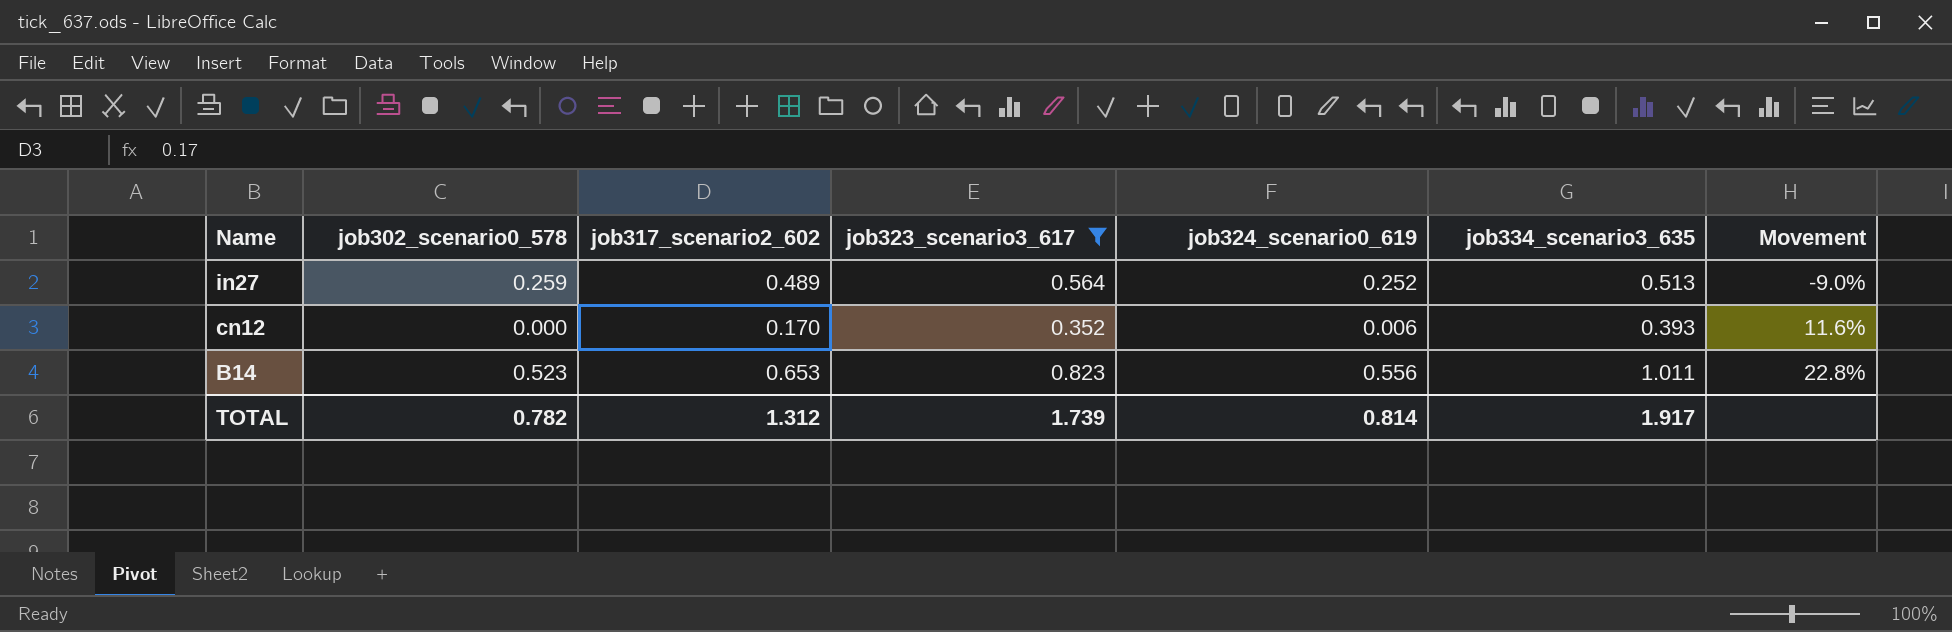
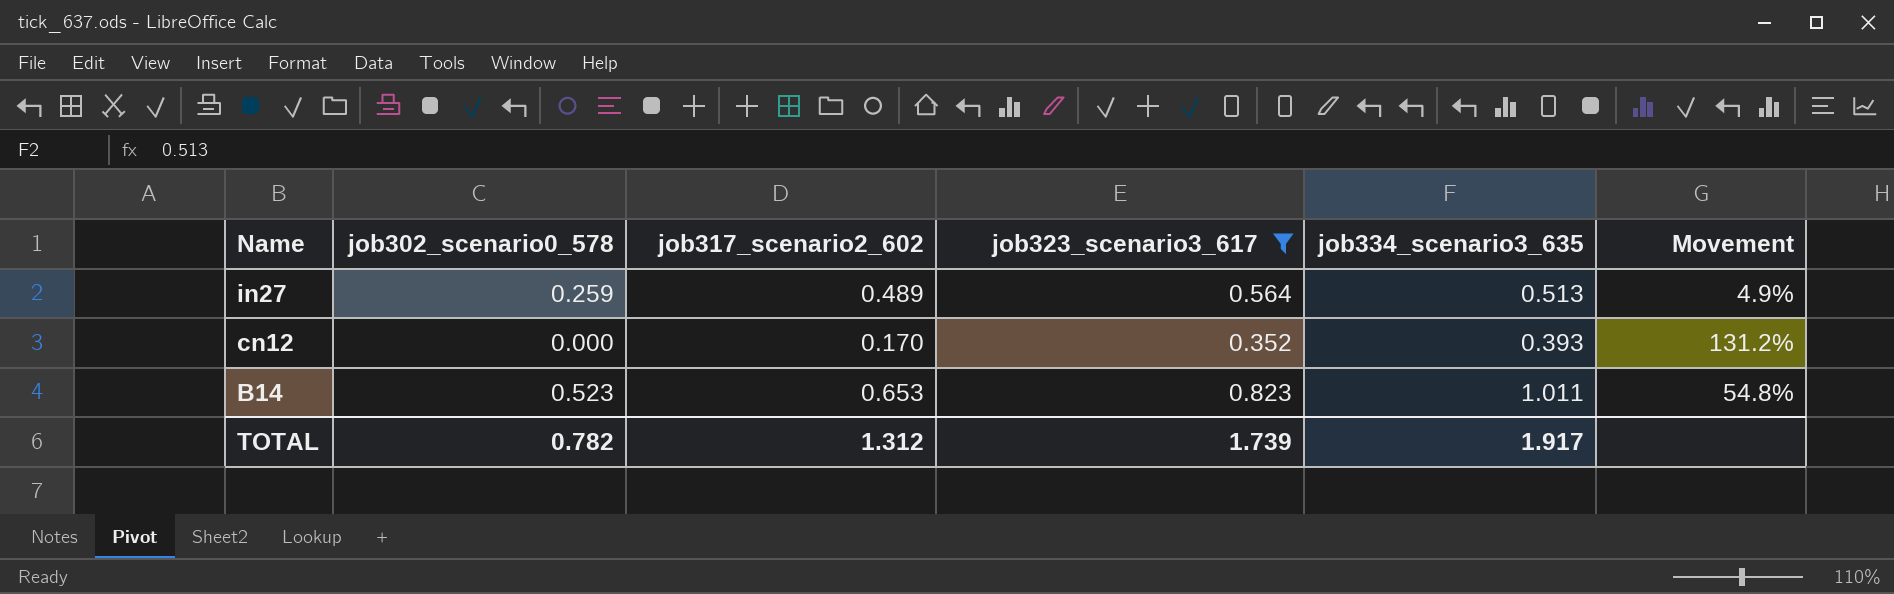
column job324_scenario0_619 | position: 5 -> none
column Movement | formula: ([job334_scenario3_635] - [job323_scenario3_617]) / [job323_scenario3_617] -> ([job334_scenario3_635] - [job317_scenario2_602]) / [job317_scenario2_602]

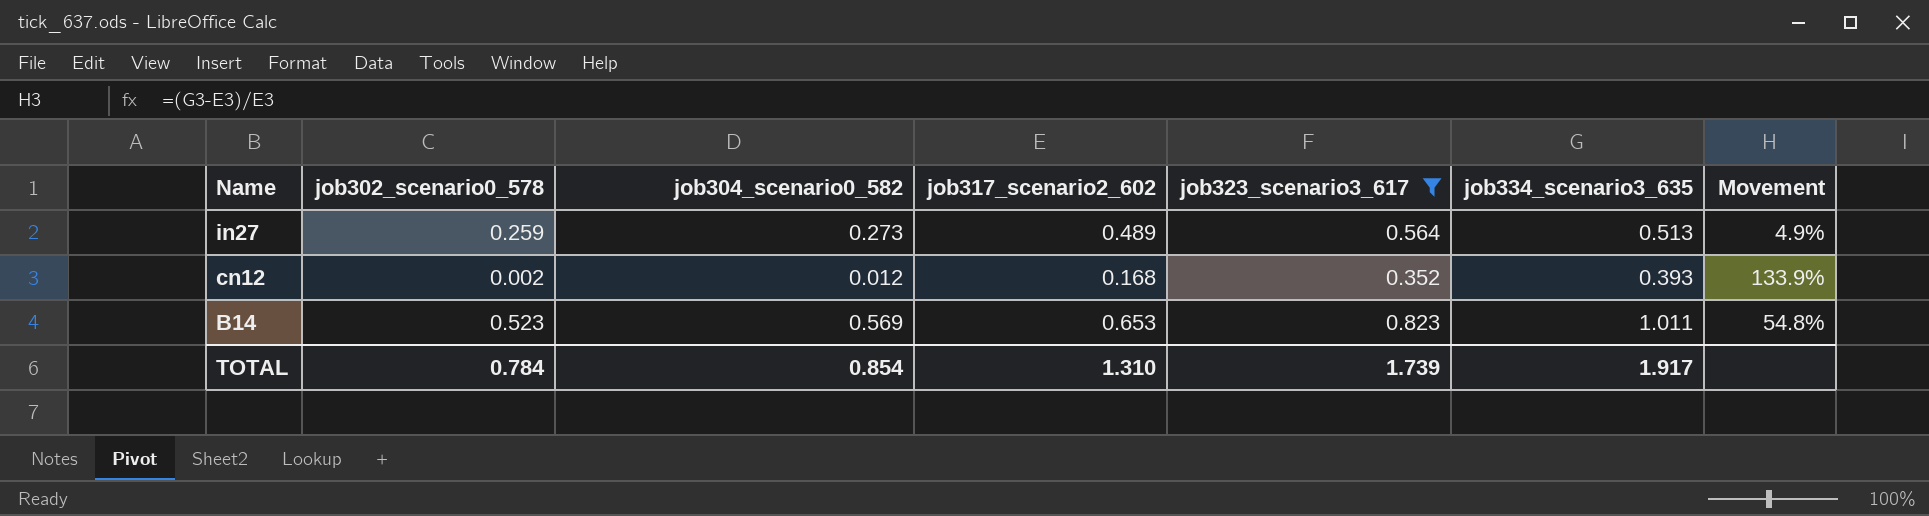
column job304_scenario0_582 | position: none -> 3
cn12 | job302_scenario0_578: 0.000 -> 0.002
cn12 | job317_scenario2_602: 0.170 -> 0.168
cn12 | Movement: 131.2% -> 133.9%
TOTAL | job302_scenario0_578: 0.782 -> 0.784
TOTAL | job317_scenario2_602: 1.312 -> 1.310

